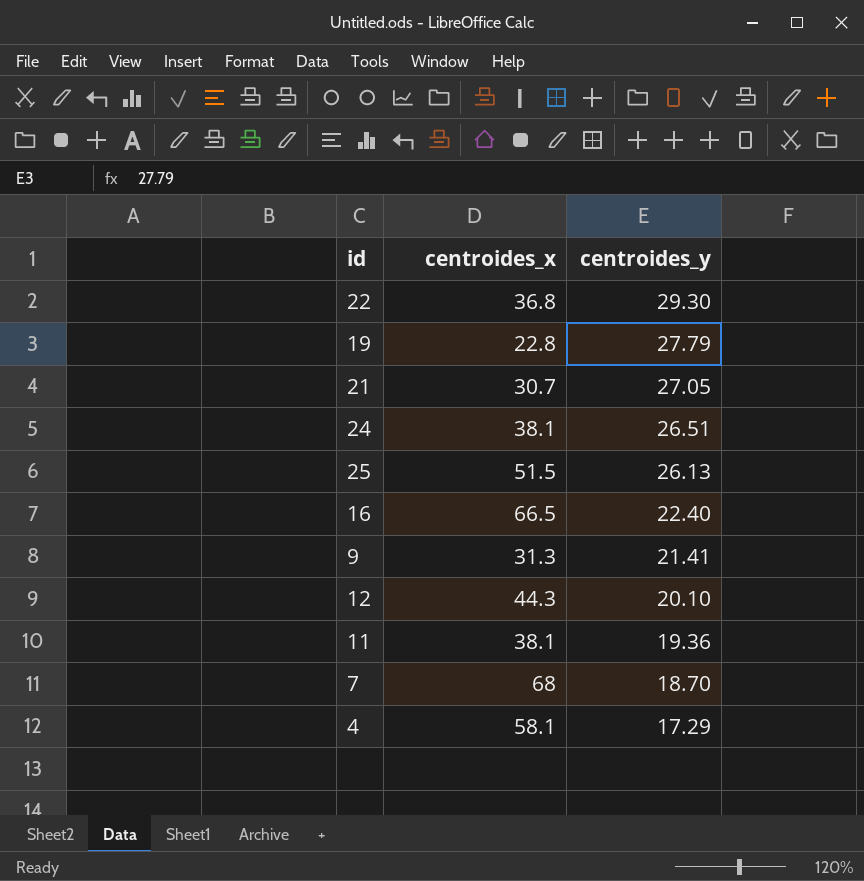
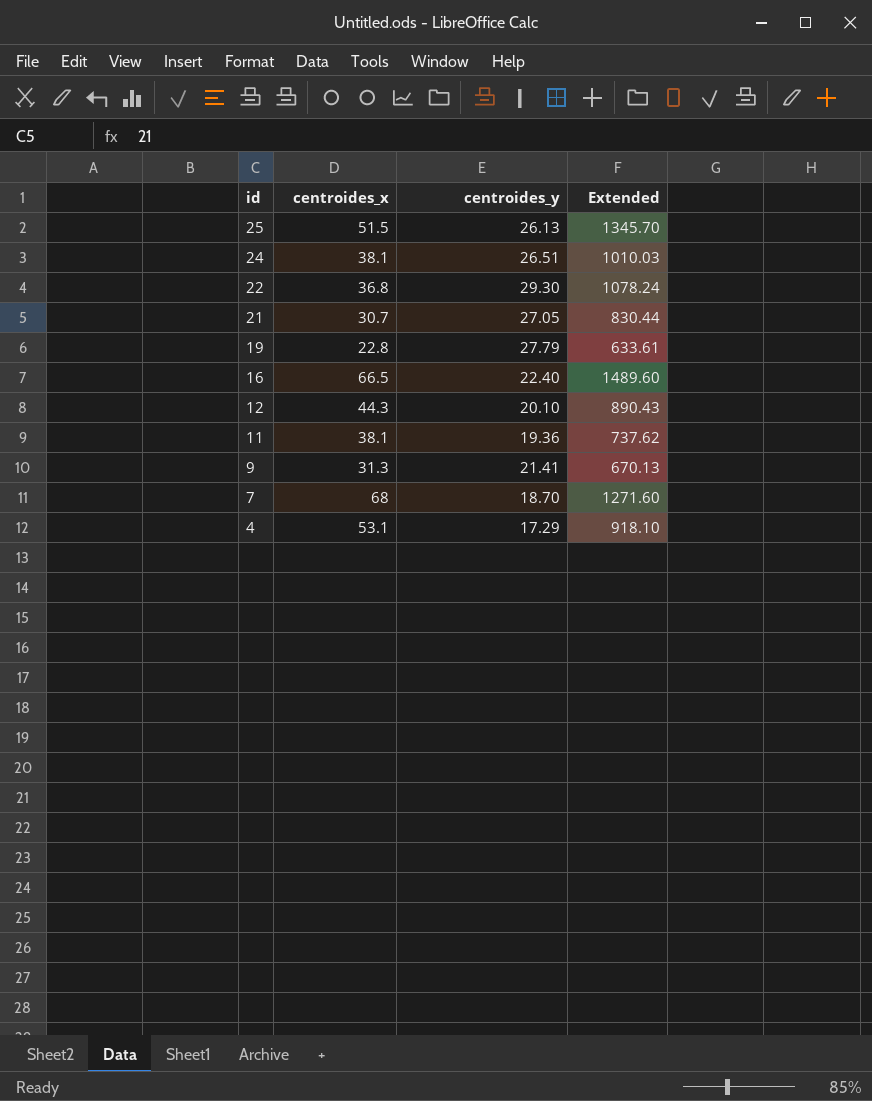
row order: centroides_y descending -> id descending
column Extended | formula: none -> [centroides_x] * [centroides_y]
4 | centroides_x: 58.1 -> 53.1

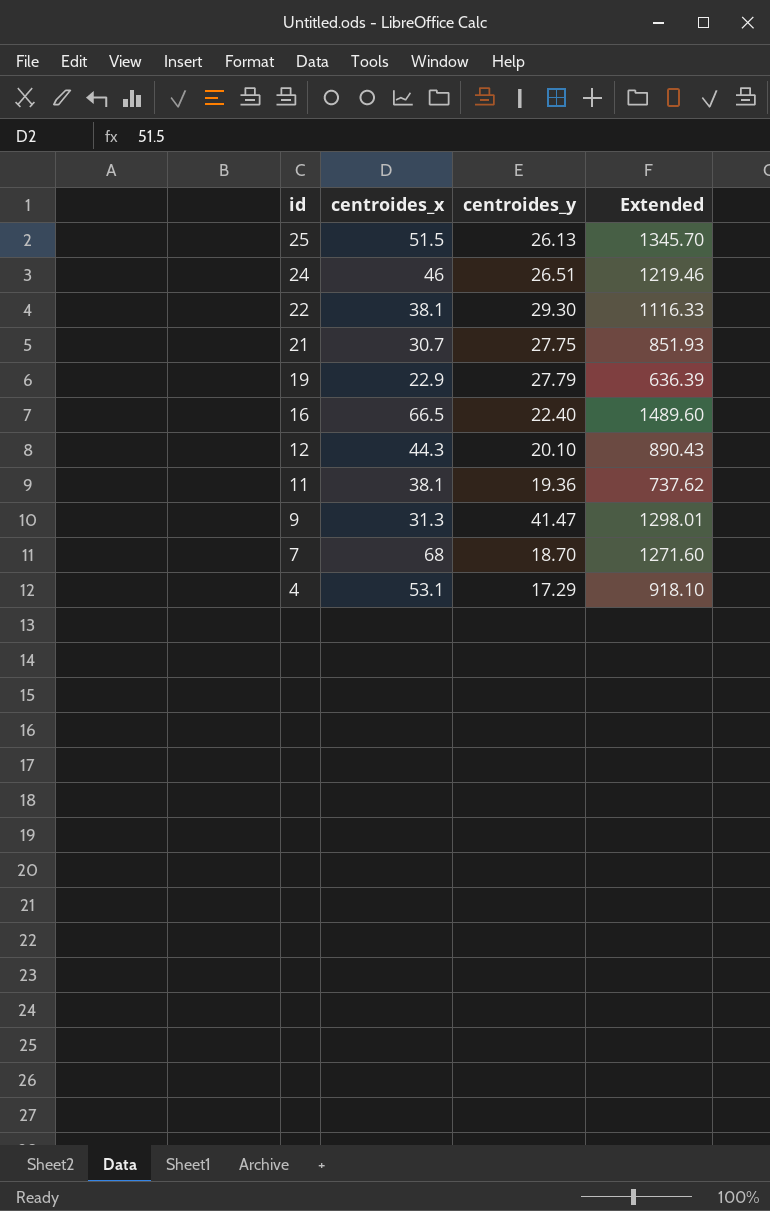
24 | centroides_x: 38.1 -> 46
24 | Extended: 1010.03 -> 1219.46
22 | centroides_x: 36.8 -> 38.1
22 | Extended: 1078.24 -> 1116.33
21 | centroides_y: 27.05 -> 27.75
21 | Extended: 830.44 -> 851.93
19 | centroides_x: 22.8 -> 22.9
19 | Extended: 633.61 -> 636.39
9 | centroides_y: 21.41 -> 41.47
9 | Extended: 670.13 -> 1298.01

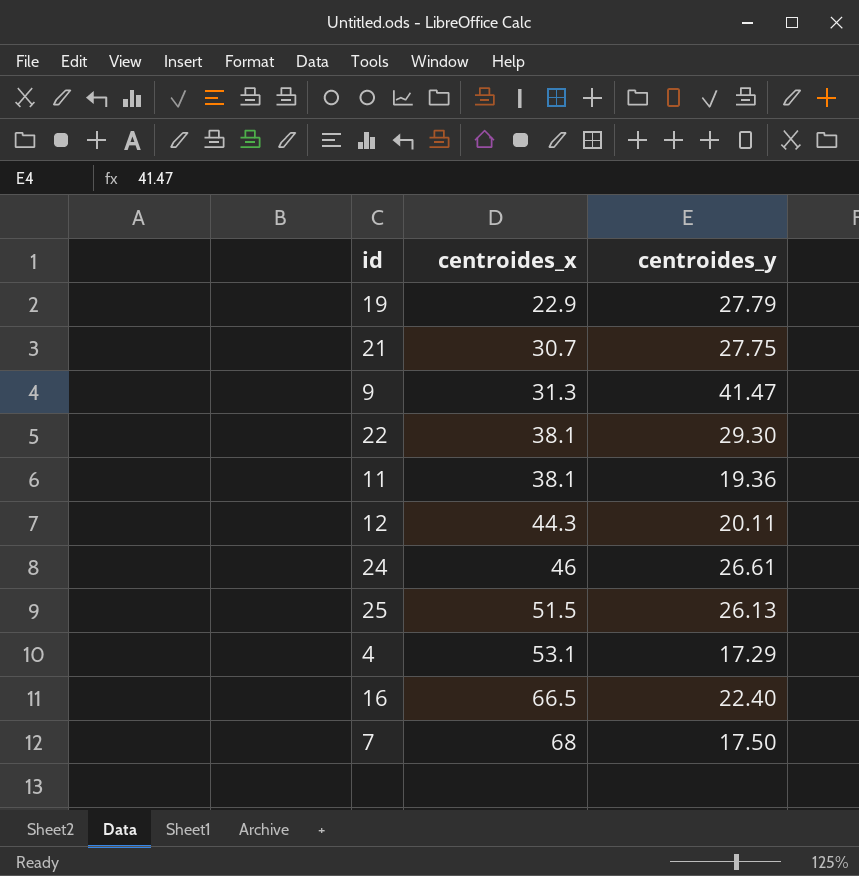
row order: id descending -> centroides_x ascending
column Extended | formula: [centroides_x] * [centroides_y] -> none
12 | centroides_y: 20.10 -> 20.11
24 | centroides_y: 26.51 -> 26.61
7 | centroides_y: 18.70 -> 17.50

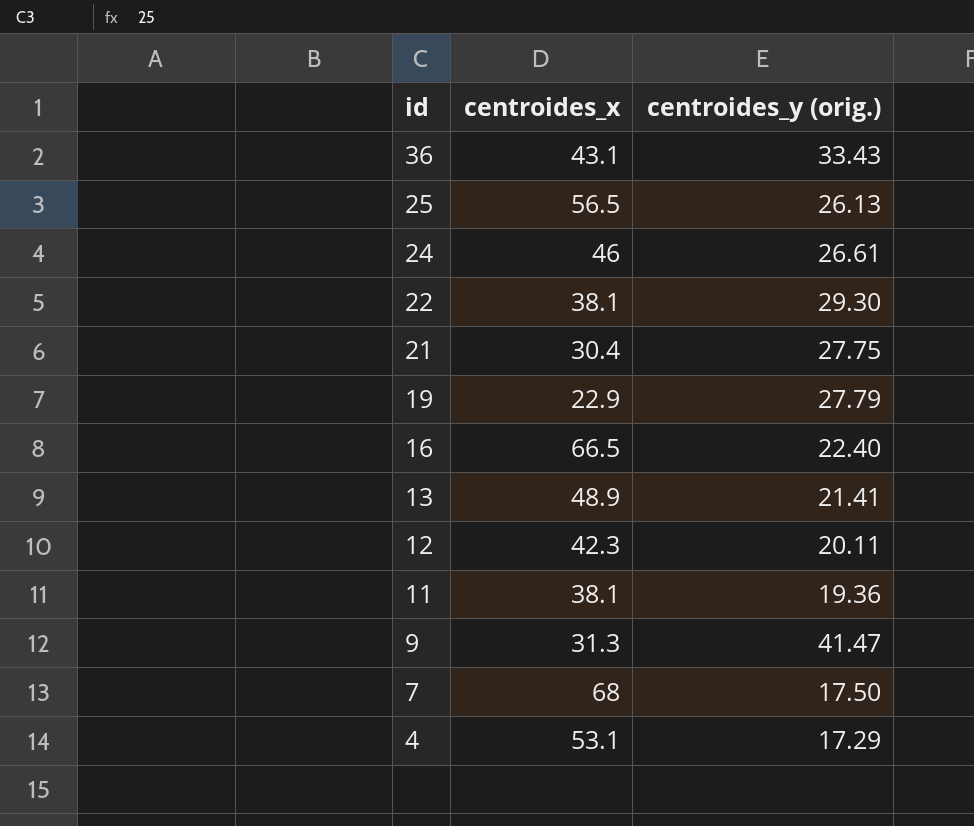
row order: centroides_x ascending -> id descending
column name: centroides_y -> centroides_y (orig.)
row 36: none -> 43.1 | 33.43
25 | centroides_x: 51.5 -> 56.5
21 | centroides_x: 30.7 -> 30.4
row 13: none -> 48.9 | 21.41
12 | centroides_x: 44.3 -> 42.3

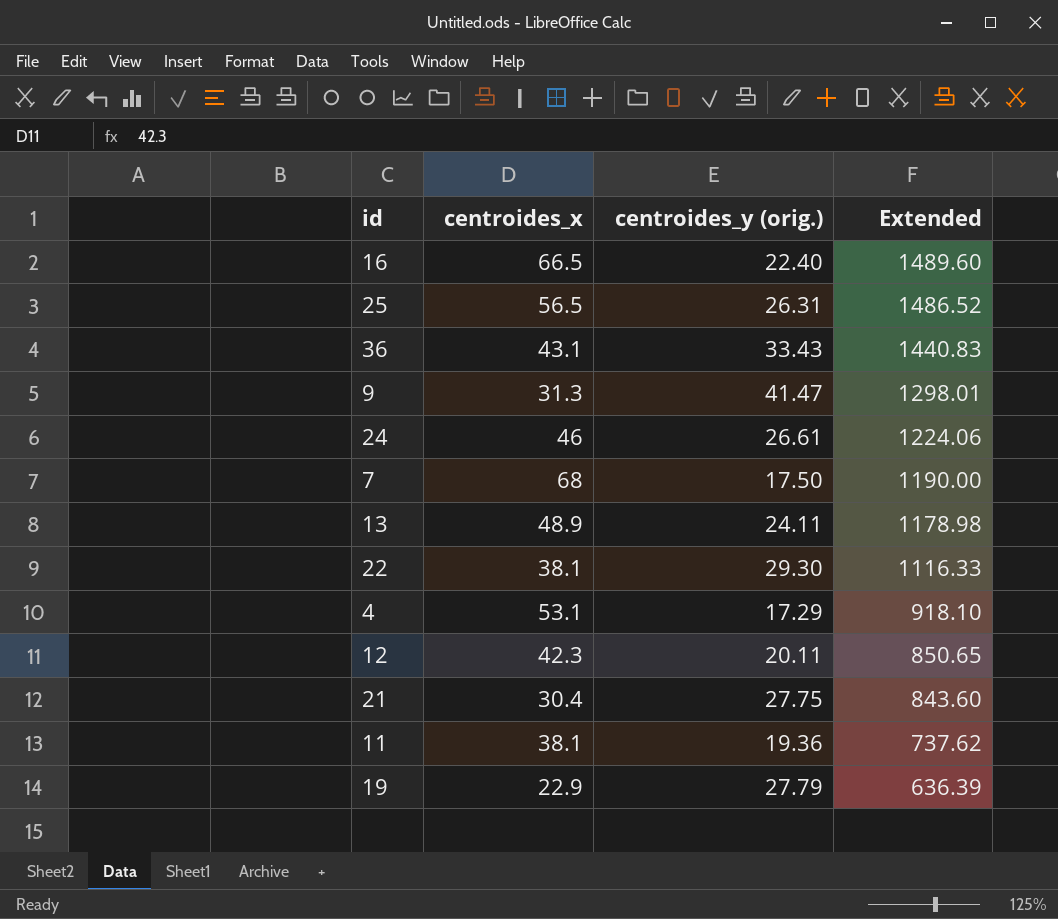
row order: id descending -> Extended descending
column Extended | formula: none -> [centroides_x] * [centroides_y (orig.)]
25 | centroides_y (orig.): 26.13 -> 26.31
13 | centroides_y (orig.): 21.41 -> 24.11

